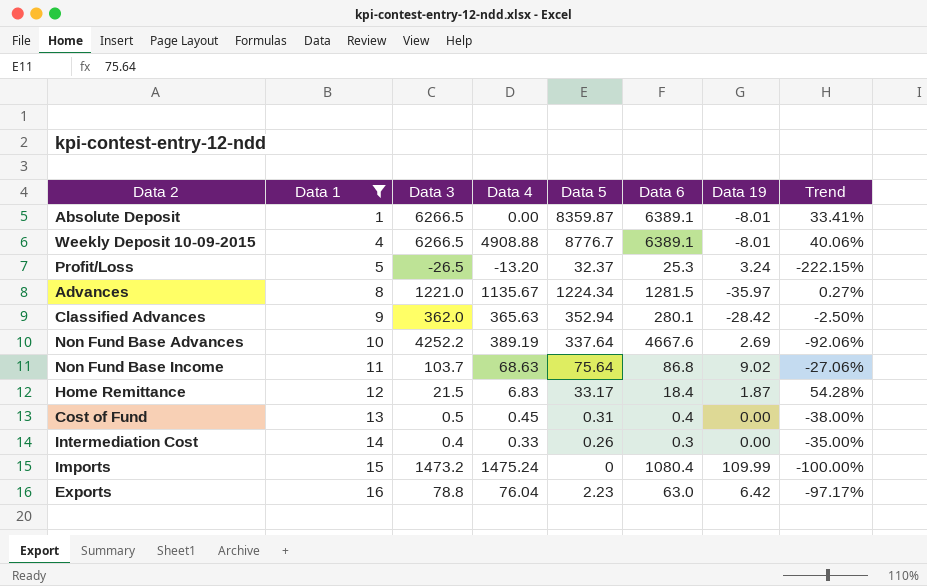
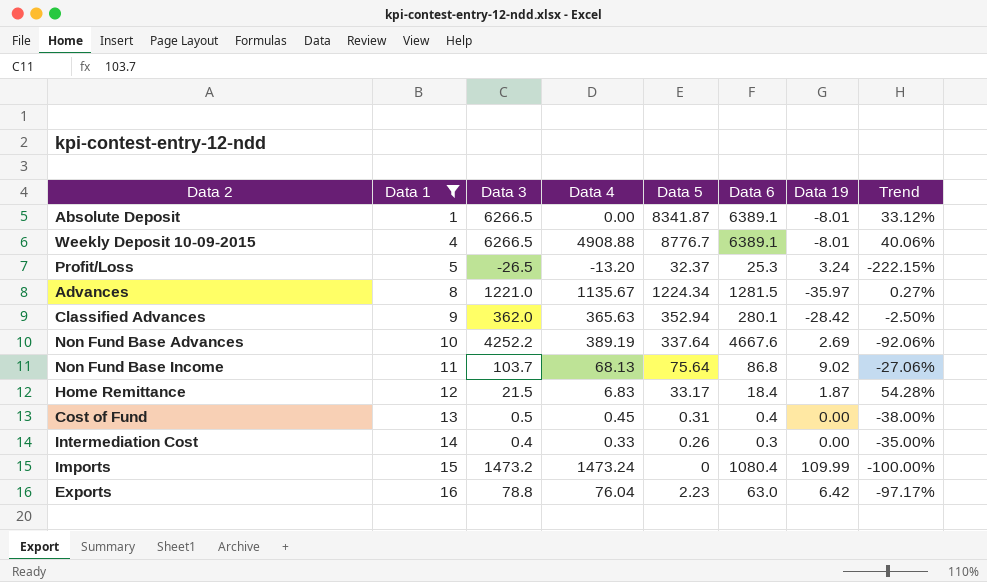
Absolute Deposit | Data 5: 8359.87 -> 8341.87
Absolute Deposit | Trend: 33.41% -> 33.12%
Non Fund Base Income | Data 4: 68.63 -> 68.13
Imports | Data 4: 1475.24 -> 1473.24

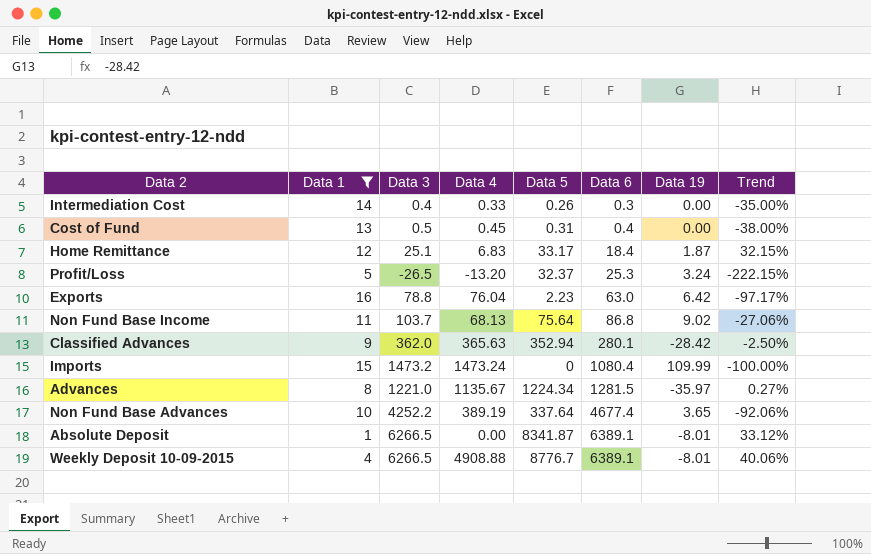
row order: Data 1 ascending -> Data 6 ascending
Home Remittance | Data 3: 21.5 -> 25.1
Home Remittance | Trend: 54.28% -> 32.15%
Non Fund Base Advances | Data 6: 4667.6 -> 4677.4
Non Fund Base Advances | Data 19: 2.69 -> 3.65

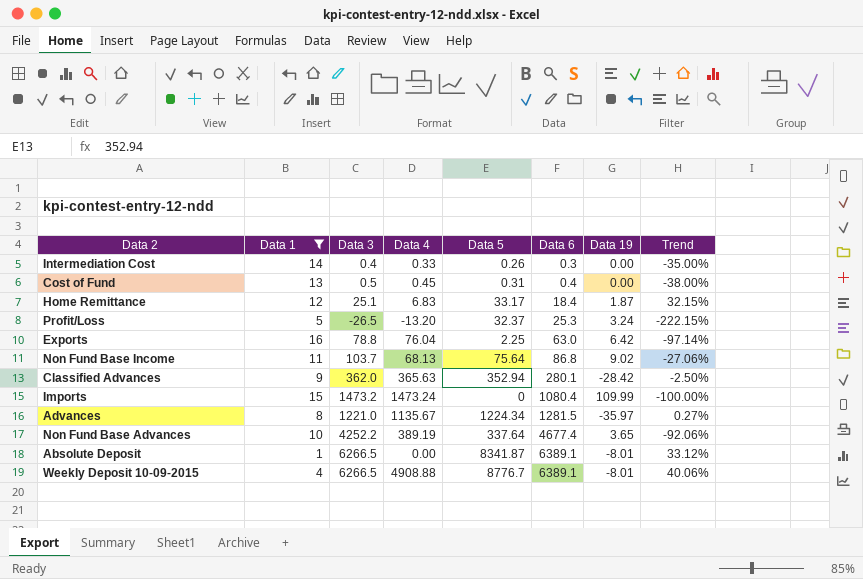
Exports | Data 5: 2.23 -> 2.25
Exports | Trend: -97.17% -> -97.14%

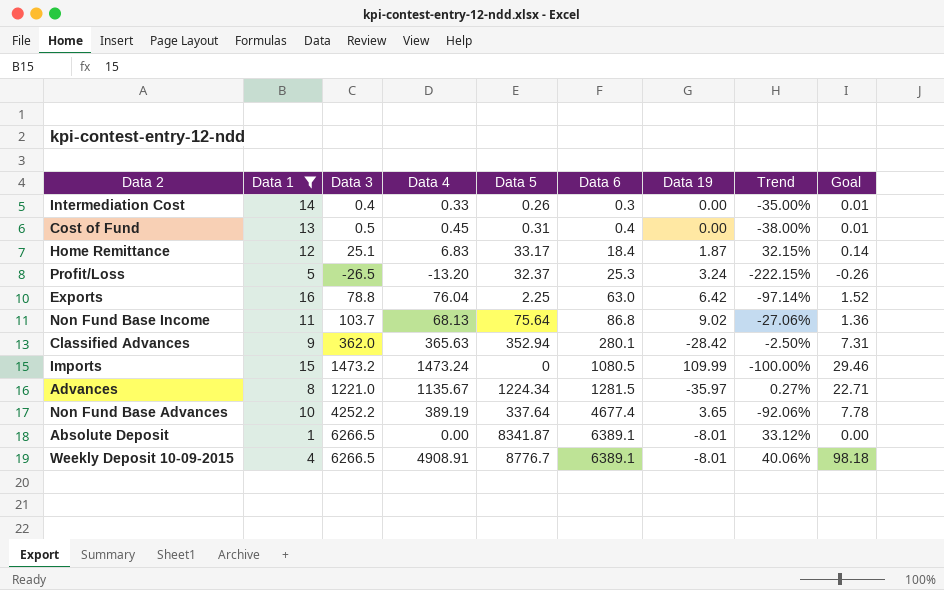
column Goal | formula: none -> [Data 4] * 0.02
Imports | Data 6: 1080.4 -> 1080.5
Weekly Deposit 10-09-2015 | Data 4: 4908.88 -> 4908.91

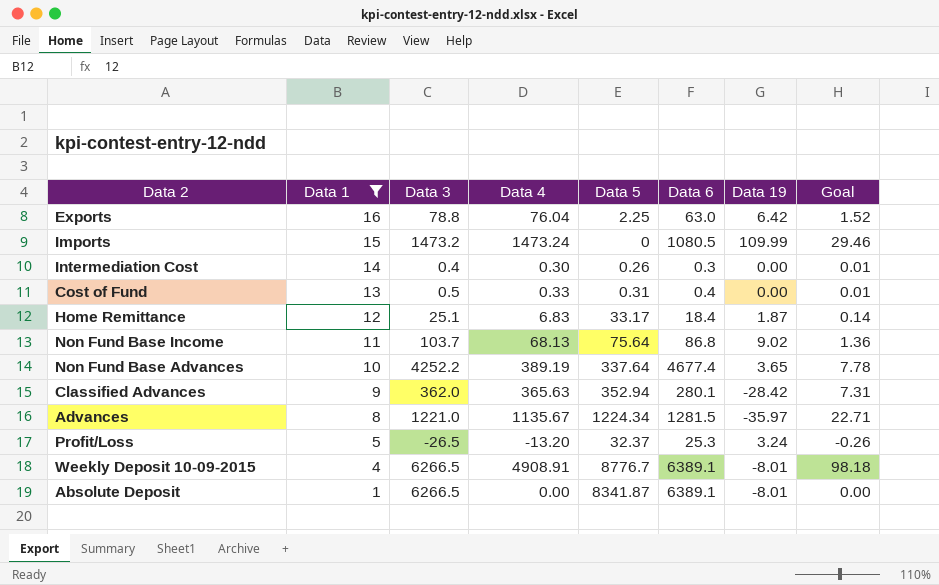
row order: Data 6 ascending -> Data 1 descending
column Trend | formula: ([Data 5] - [Data 3]) / [Data 3] -> none
Intermediation Cost | Data 4: 0.33 -> 0.30
Cost of Fund | Data 4: 0.45 -> 0.33

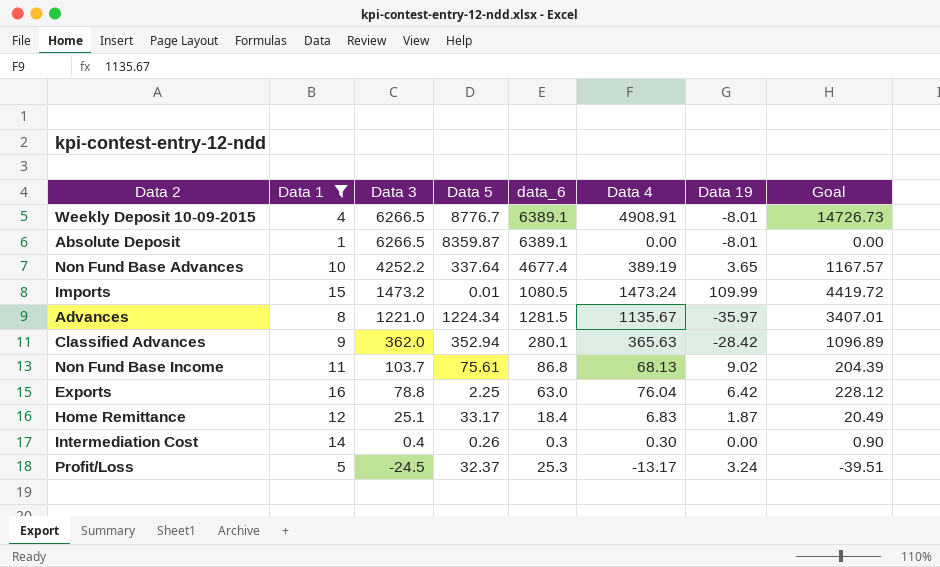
row order: Data 1 descending -> Data 3 descending
column name: Data 6 -> data_6
column Data 4 | position: 4 -> 6
column Goal | formula: [Data 4] * 0.02 -> [Data 4] * 3
row Cost of Fund: 13 | 0.5 | 0.33 | 0.31 | 0.4 | 0.00 | 0.01 -> none
Absolute Deposit | Data 5: 8341.87 -> 8359.87
Imports | Data 5: 0 -> 0.01
Non Fund Base Income | Data 5: 75.64 -> 75.61
Profit/Loss | Data 3: -26.5 -> -24.5
Profit/Loss | Data 4: -13.20 -> -13.17

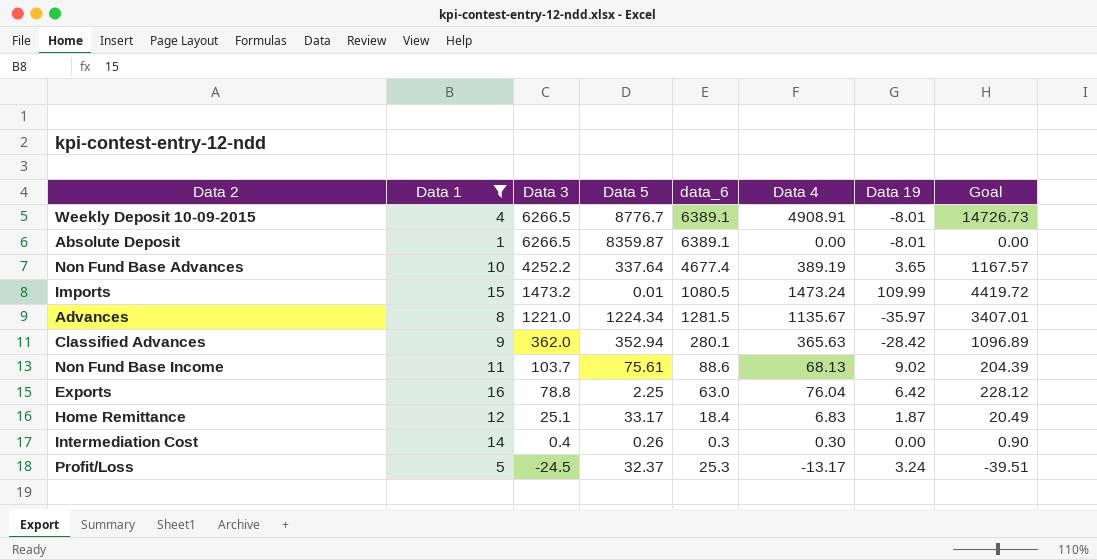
Non Fund Base Income | data_6: 86.8 -> 88.6

